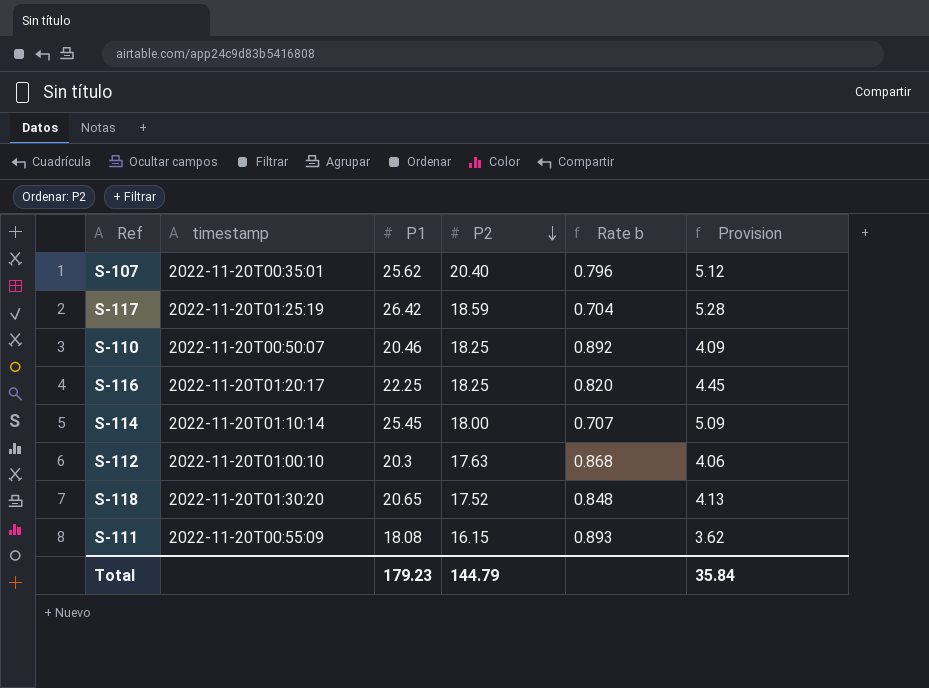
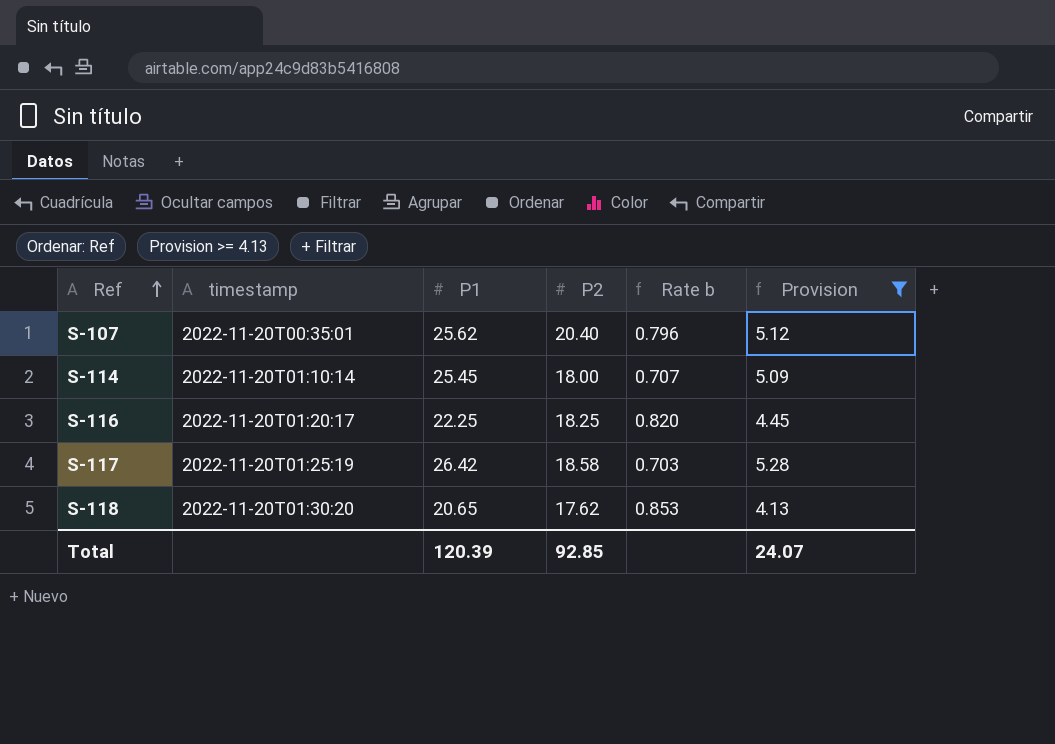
filter: none -> Provision >= 4.13
row order: P2 descending -> Ref ascending
S-117 | P2: 18.59 -> 18.58
S-117 | Rate b: 0.704 -> 0.703
S-118 | P2: 17.52 -> 17.62
S-118 | Rate b: 0.848 -> 0.853
Total | P1: 179.23 -> 120.39
Total | P2: 144.79 -> 92.85
Total | Provision: 35.84 -> 24.07

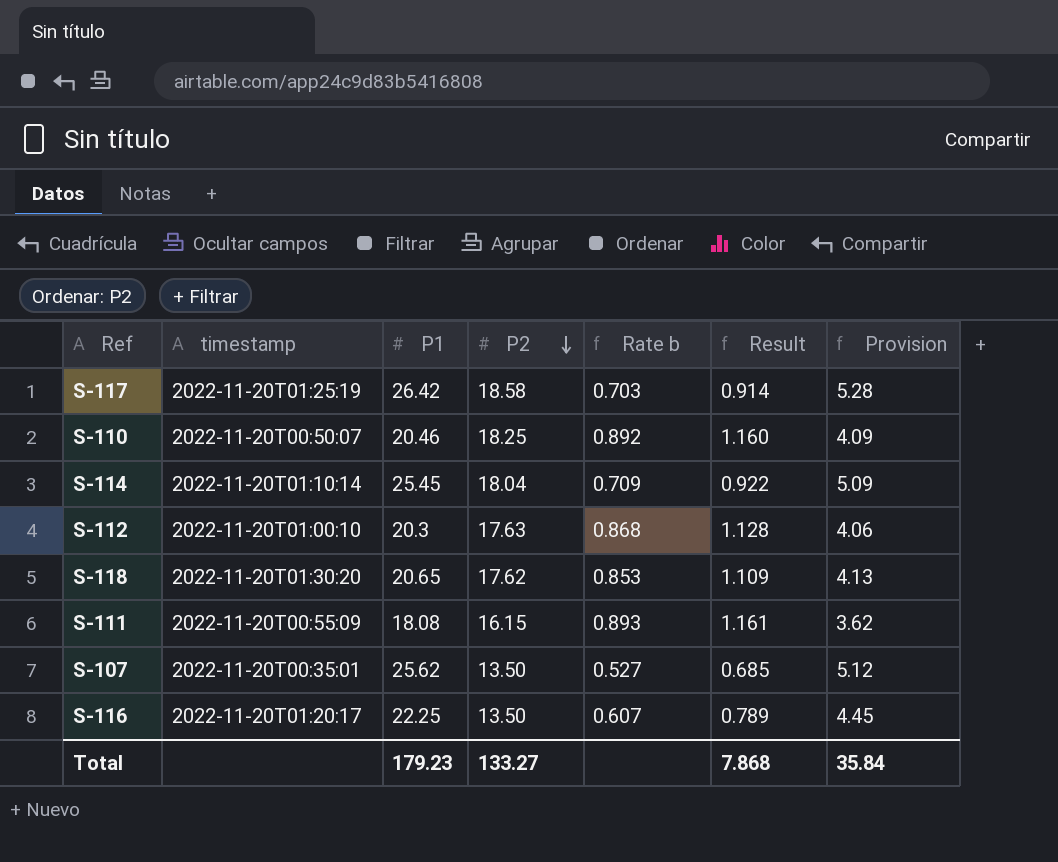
filter: Provision >= 4.13 -> none
row order: Ref ascending -> P2 descending
column Result | formula: none -> [Rate b] * 1.3
S-114 | P2: 18.00 -> 18.04
S-114 | Rate b: 0.707 -> 0.709
S-107 | P2: 20.40 -> 13.50
S-107 | Rate b: 0.796 -> 0.527
S-116 | P2: 18.25 -> 13.50
S-116 | Rate b: 0.820 -> 0.607
Total | P1: 120.39 -> 179.23
Total | P2: 92.85 -> 133.27
Total | Provision: 24.07 -> 35.84

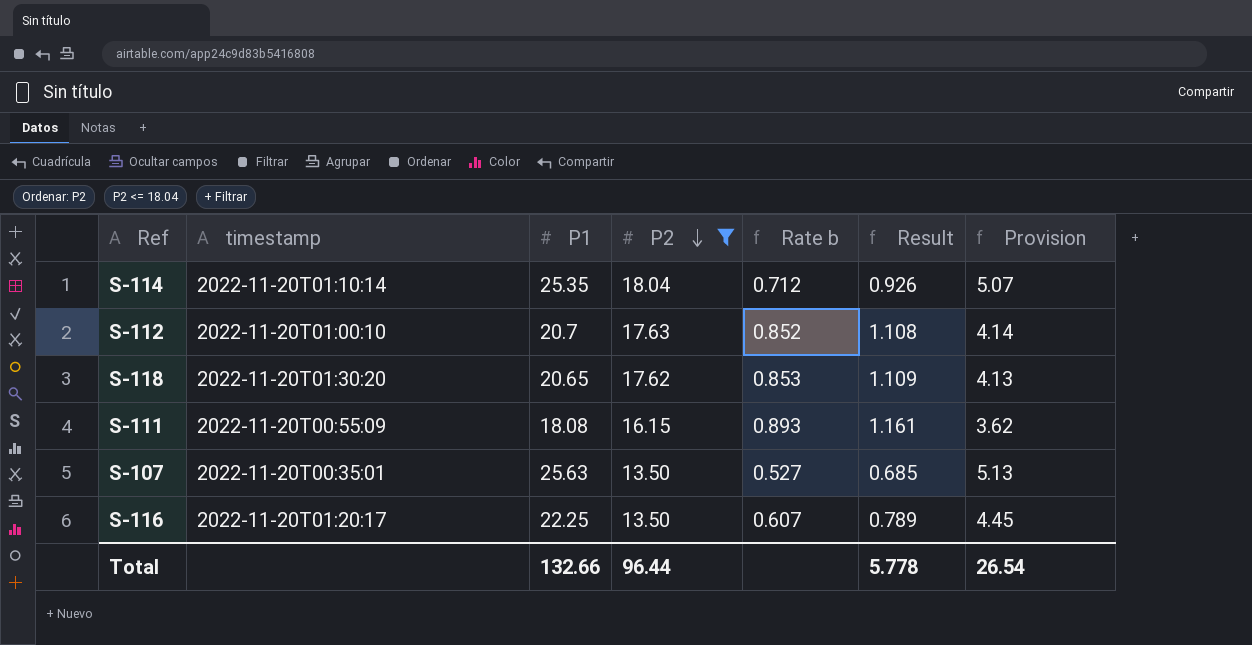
filter: none -> P2 <= 18.04
S-114 | P1: 25.45 -> 25.35
S-114 | Rate b: 0.709 -> 0.712
S-114 | Result: 0.922 -> 0.926
S-114 | Provision: 5.09 -> 5.07
S-112 | P1: 20.3 -> 20.7
S-112 | Rate b: 0.868 -> 0.852
S-112 | Result: 1.128 -> 1.108
S-112 | Provision: 4.06 -> 4.14
S-107 | P1: 25.62 -> 25.63
S-107 | Provision: 5.12 -> 5.13
Total | P1: 179.23 -> 132.66
Total | P2: 133.27 -> 96.44
Total | Result: 7.868 -> 5.778
Total | Provision: 35.84 -> 26.54

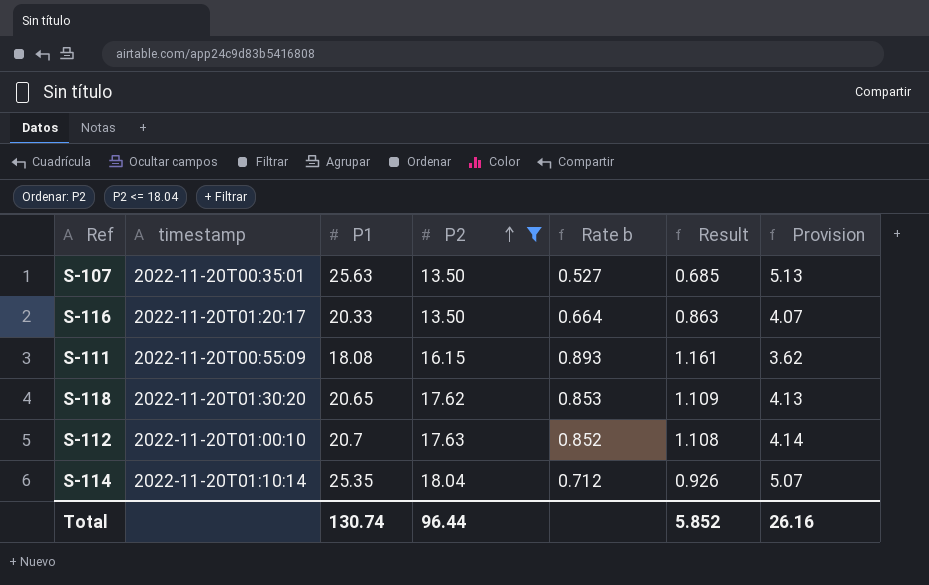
row order: P2 descending -> P2 ascending
S-116 | P1: 22.25 -> 20.33
S-116 | Rate b: 0.607 -> 0.664
S-116 | Result: 0.789 -> 0.863
S-116 | Provision: 4.45 -> 4.07
Total | P1: 132.66 -> 130.74
Total | Result: 5.778 -> 5.852
Total | Provision: 26.54 -> 26.16

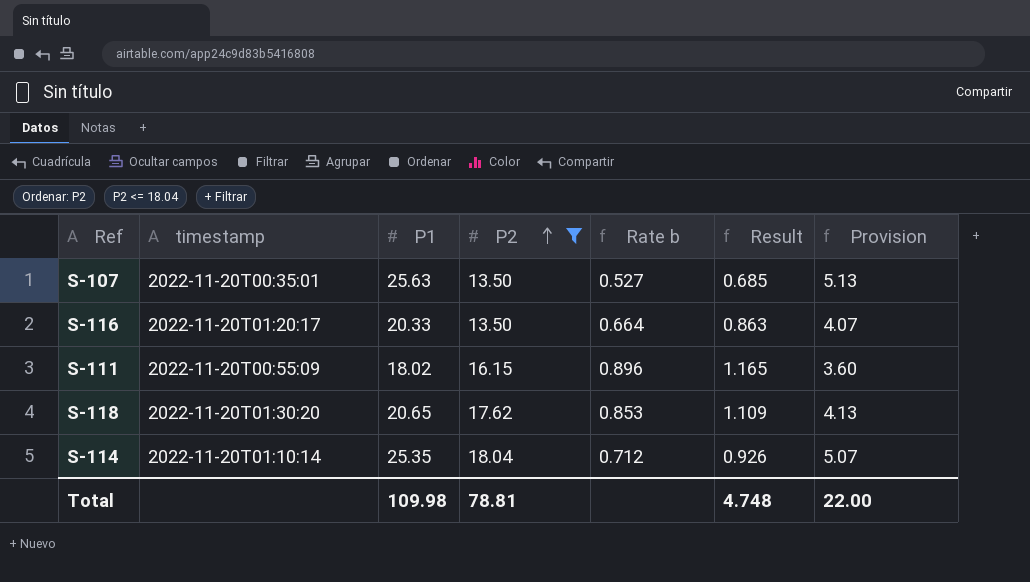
row S-112: 2022-11-20T01:00:10 | 20.7 | 17.63 | 0.852 | 1.108 | 4.14 -> none
S-111 | P1: 18.08 -> 18.02
S-111 | Rate b: 0.893 -> 0.896
S-111 | Result: 1.161 -> 1.165
S-111 | Provision: 3.62 -> 3.60
Total | P1: 130.74 -> 109.98
Total | P2: 96.44 -> 78.81
Total | Result: 5.852 -> 4.748
Total | Provision: 26.16 -> 22.00

